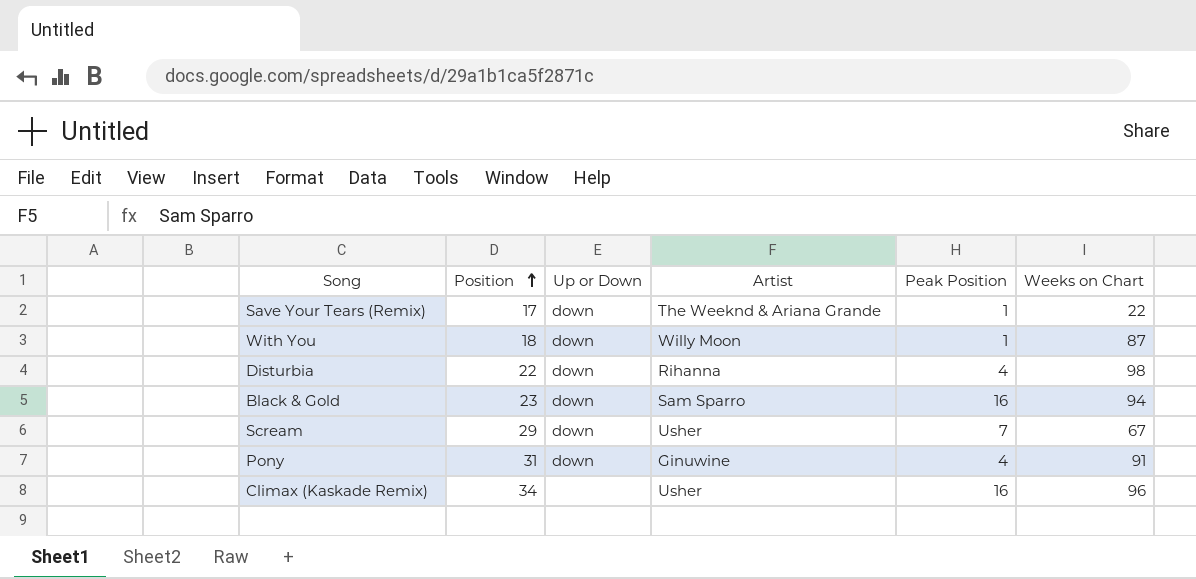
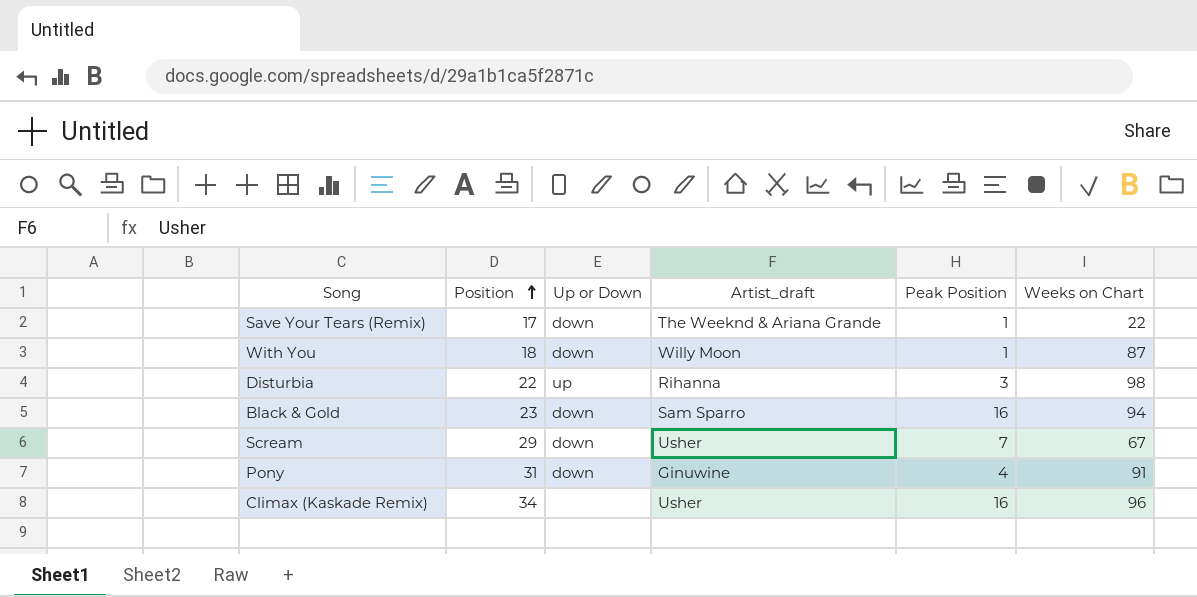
column name: Artist -> Artist_draft
Disturbia | Up or Down: down -> up
Disturbia | Peak Position: 4 -> 3

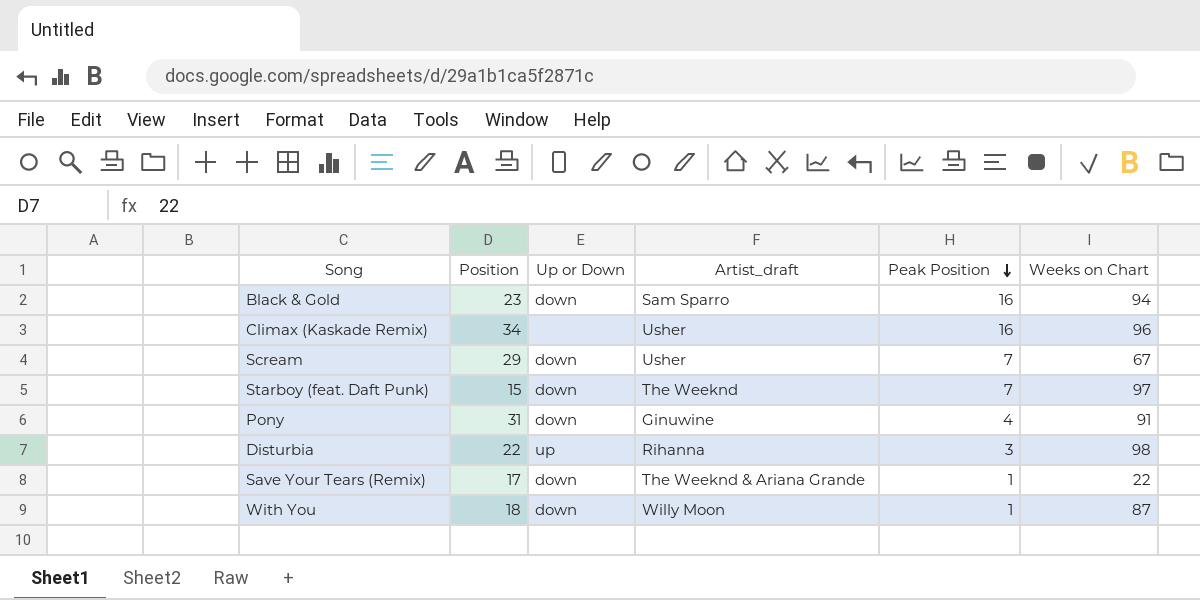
row order: Position ascending -> Peak Position descending
row Starboy (feat. Daft Punk): none -> 15 | down | The Weeknd | 7 | 97

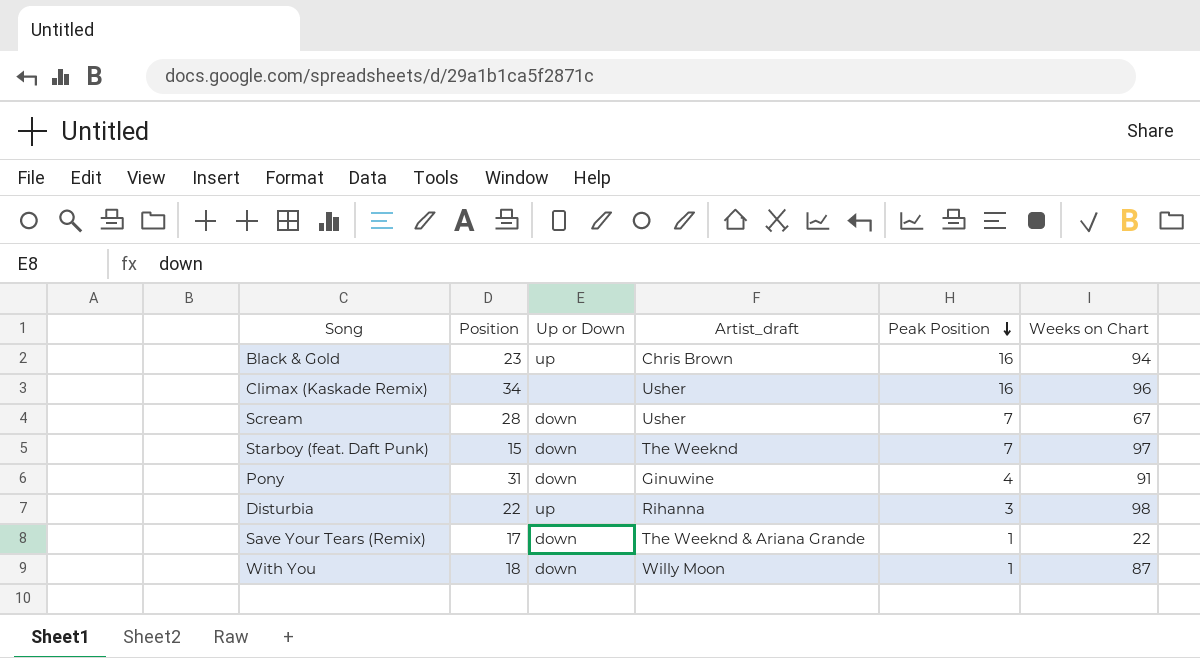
Black & Gold | Up or Down: down -> up
Black & Gold | Artist_draft: Sam Sparro -> Chris Brown
Scream | Position: 29 -> 28

